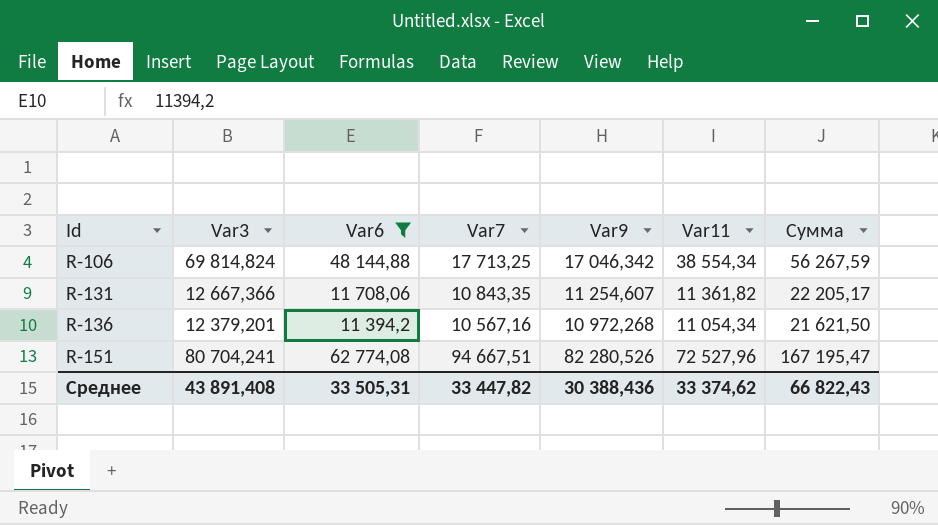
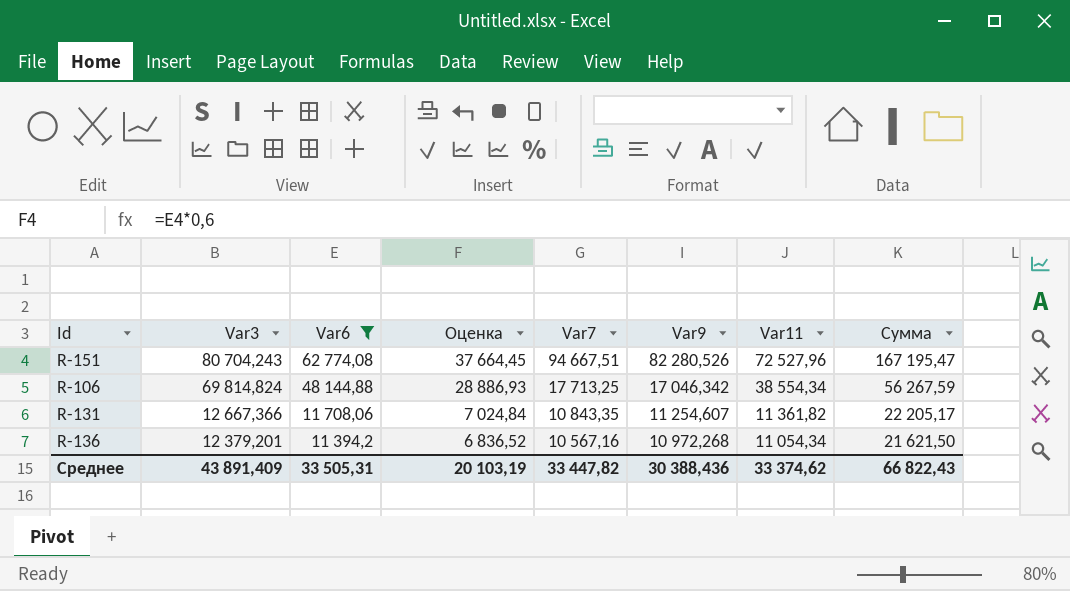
row order: Id ascending -> Var3 descending
column Оценка | formula: none -> [Var6] * 0,6
R-151 | Var3: 80 704,241 -> 80 704,243
Среднее | Var3: 43 891,408 -> 43 891,409

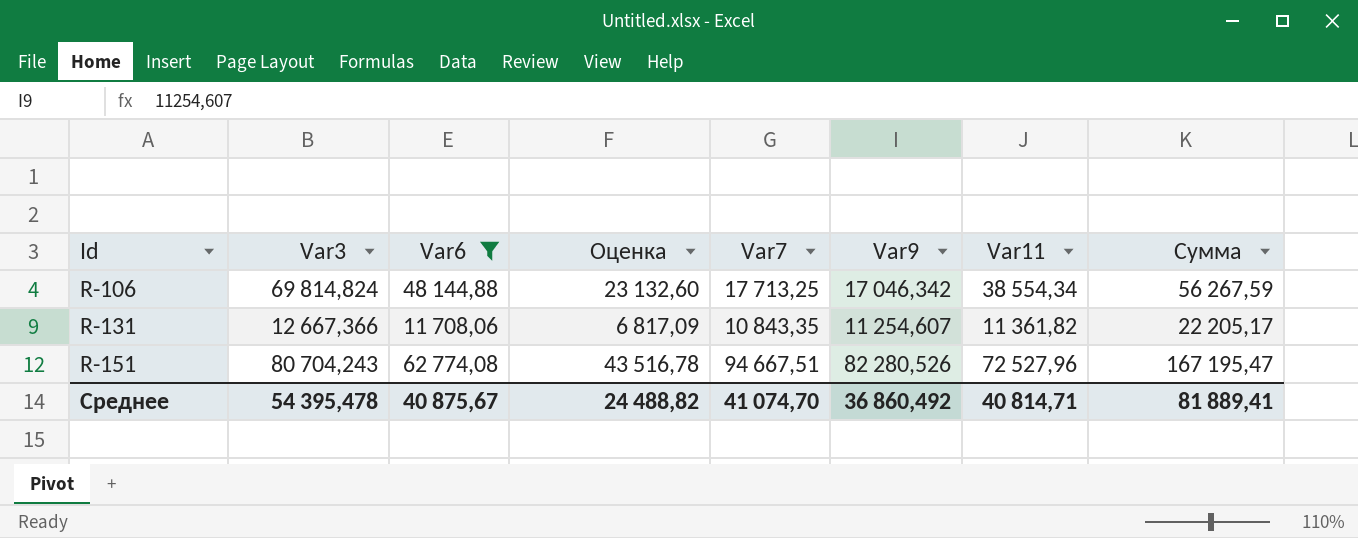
row order: Var3 descending -> Id ascending
column Оценка | formula: [Var6] * 0,6 -> [Var11] * 0,6
row R-136: 12 379,201 | 11 394,2 | 6 836,52 | 10 567,16 | 10 972,268 | 11 054,34 | 21 621,50 -> none
Среднее | Var3: 43 891,409 -> 54 395,478
Среднее | Var6: 33 505,31 -> 40 875,67
Среднее | Оценка: 20 103,19 -> 24 488,82
Среднее | Var7: 33 447,82 -> 41 074,70
Среднее | Var9: 30 388,436 -> 36 860,492
Среднее | Var11: 33 374,62 -> 40 814,71
Среднее | Сумма: 66 822,43 -> 81 889,41

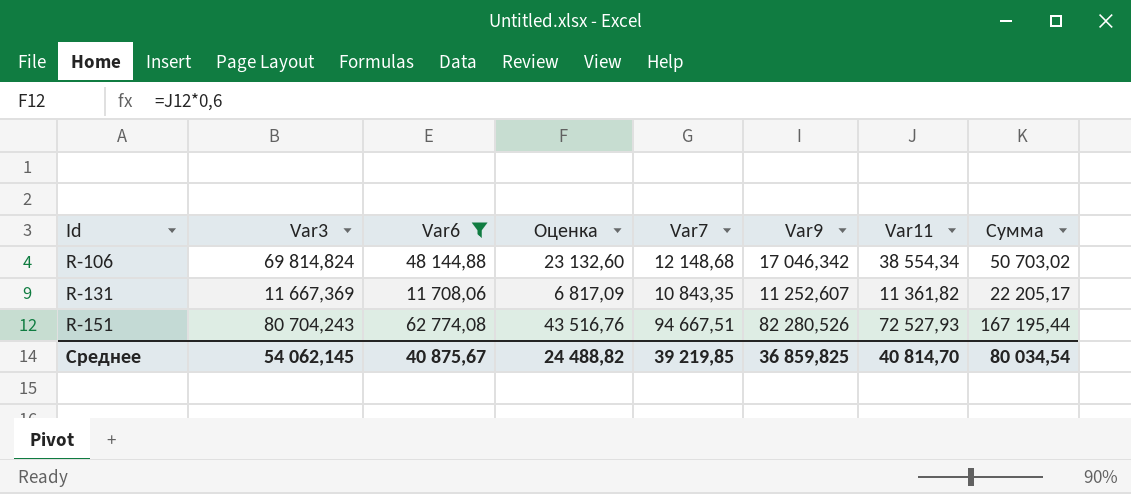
R-106 | Var7: 17 713,25 -> 12 148,68
R-106 | Сумма: 56 267,59 -> 50 703,02
R-131 | Var3: 12 667,366 -> 11 667,369
R-131 | Var9: 11 254,607 -> 11 252,607
R-151 | Оценка: 43 516,78 -> 43 516,76
R-151 | Var11: 72 527,96 -> 72 527,93
R-151 | Сумма: 167 195,47 -> 167 195,44
Среднее | Var3: 54 395,478 -> 54 062,145
Среднее | Var7: 41 074,70 -> 39 219,85
Среднее | Var9: 36 860,492 -> 36 859,825
Среднее | Var11: 40 814,71 -> 40 814,70
Среднее | Сумма: 81 889,41 -> 80 034,54

